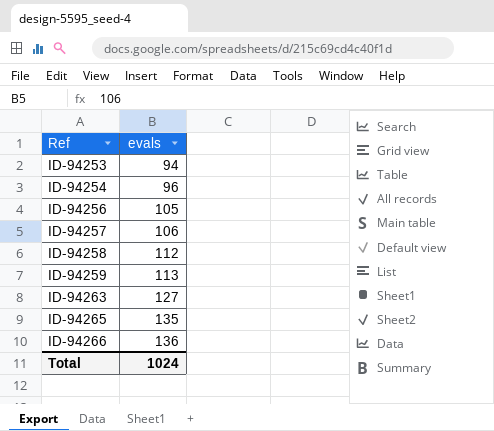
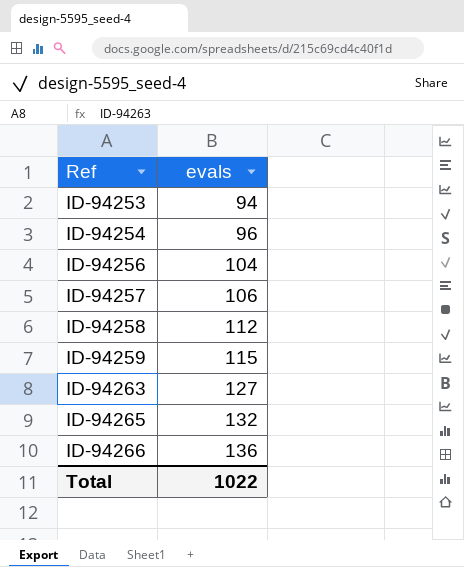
ID-94256 | evals: 105 -> 104
ID-94259 | evals: 113 -> 115
ID-94265 | evals: 135 -> 132
Total | evals: 1024 -> 1022

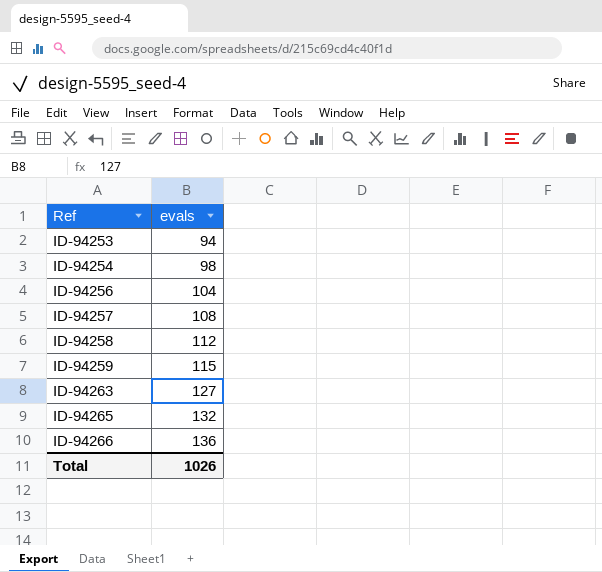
ID-94254 | evals: 96 -> 98
ID-94257 | evals: 106 -> 108
Total | evals: 1022 -> 1026

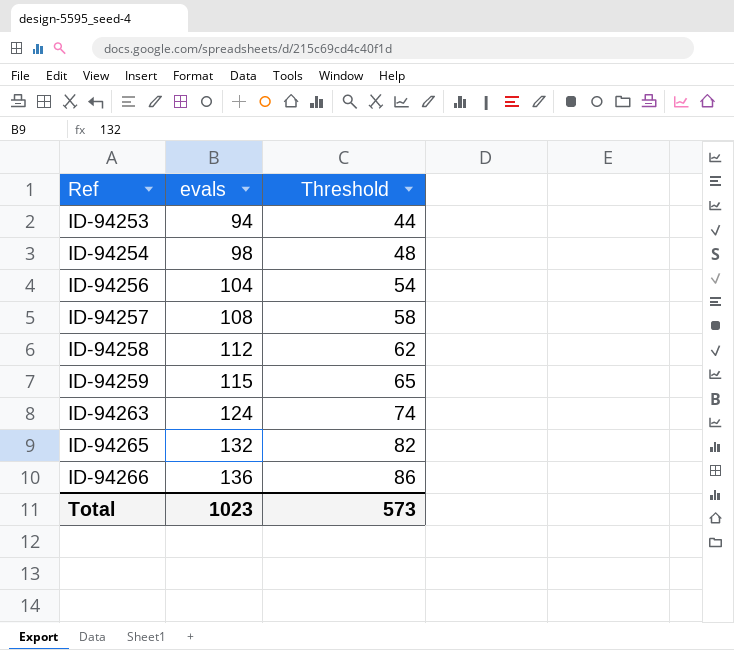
column Threshold | formula: none -> [evals] - 50
ID-94263 | evals: 127 -> 124
Total | evals: 1026 -> 1023

